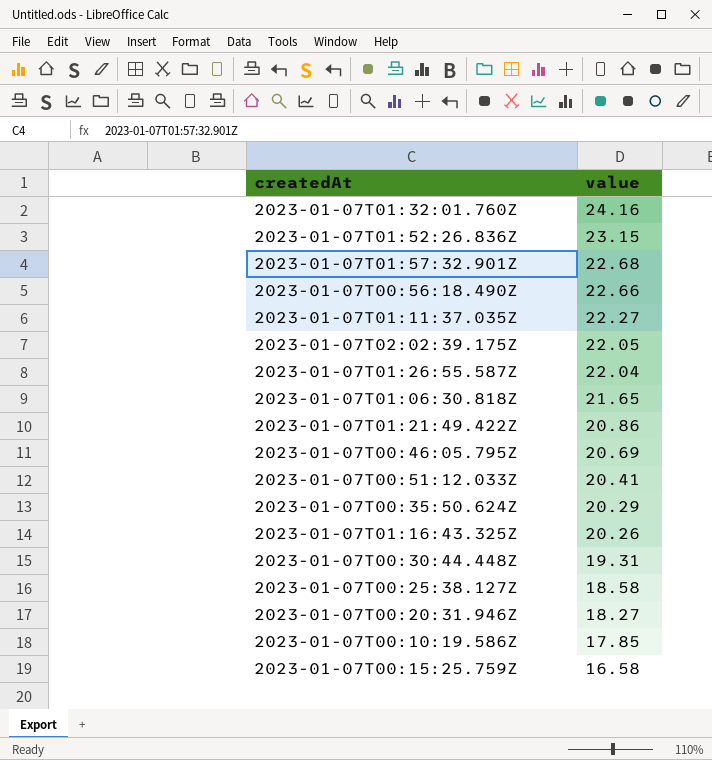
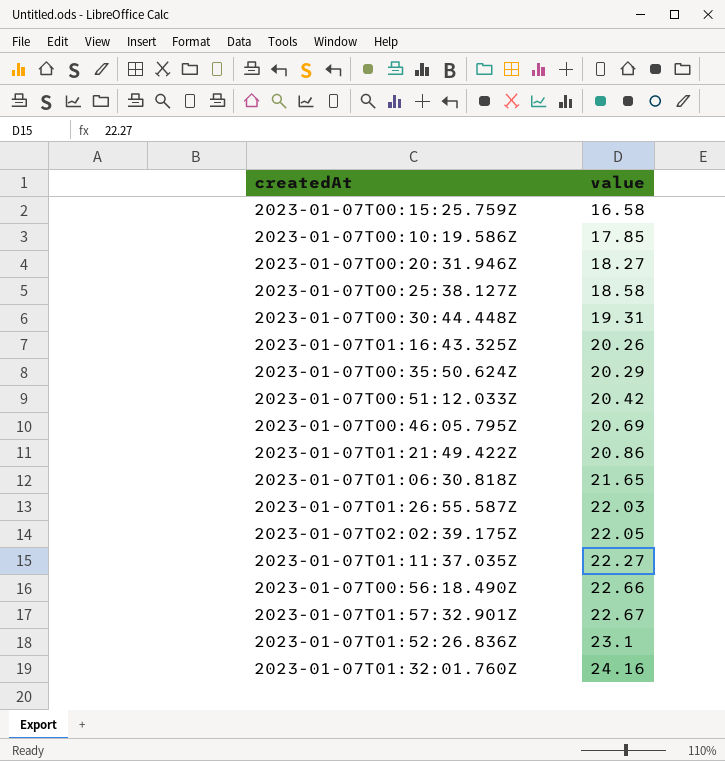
row order: value descending -> value ascending
2023-01-07T00:51:12.033Z | value: 20.41 -> 20.42
2023-01-07T01:26:55.587Z | value: 22.04 -> 22.03
2023-01-07T01:57:32.901Z | value: 22.68 -> 22.67
2023-01-07T01:52:26.836Z | value: 23.15 -> 23.1

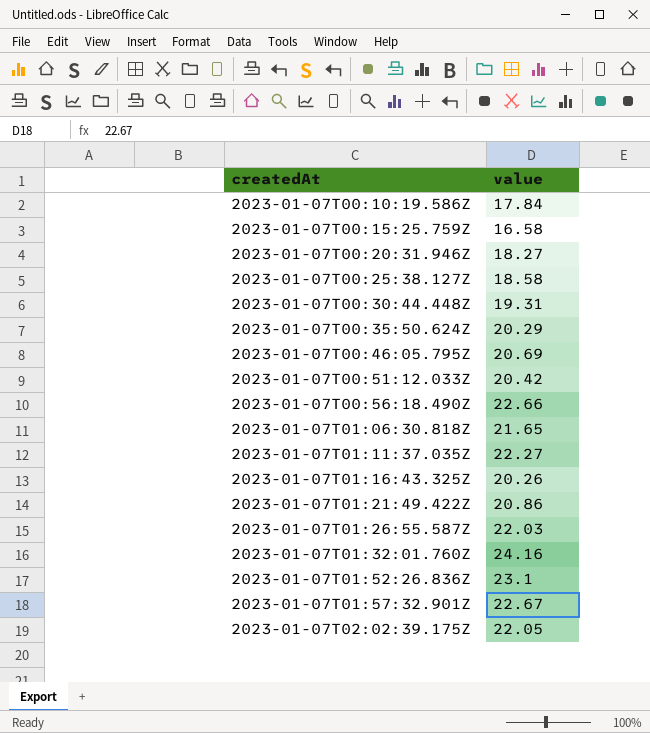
row order: value ascending -> createdAt ascending
2023-01-07T00:10:19.586Z | value: 17.85 -> 17.84

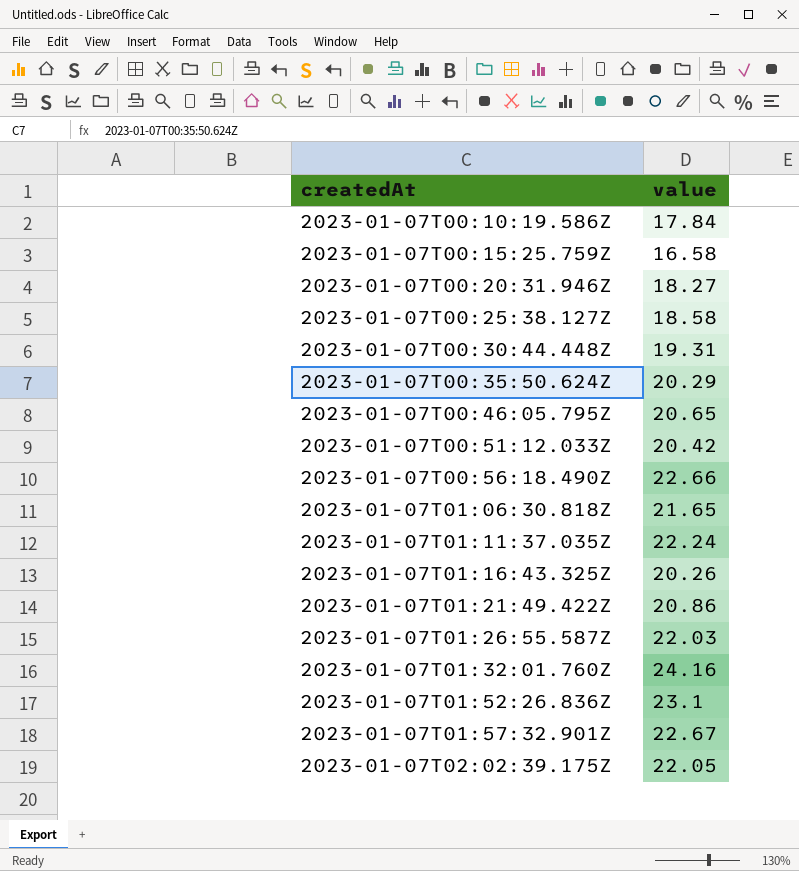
2023-01-07T00:46:05.795Z | value: 20.69 -> 20.65
2023-01-07T01:11:37.035Z | value: 22.27 -> 22.24

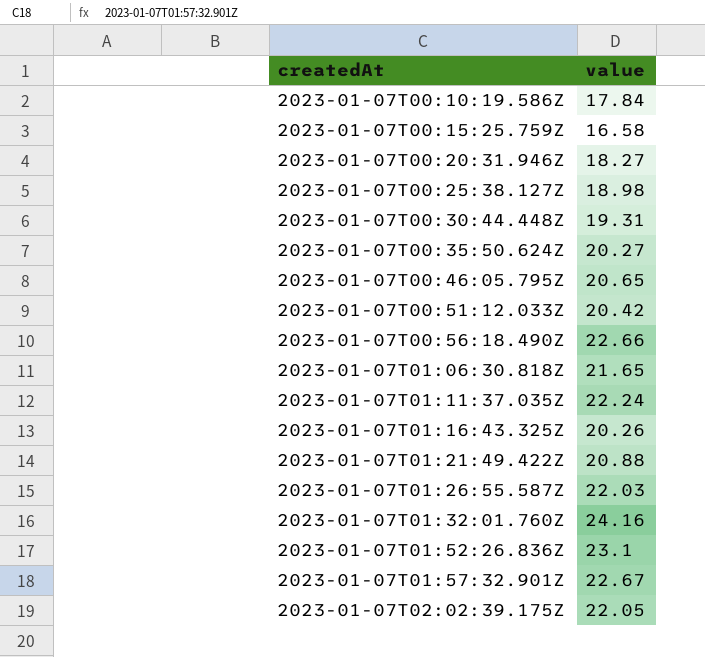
2023-01-07T00:25:38.127Z | value: 18.58 -> 18.98
2023-01-07T00:35:50.624Z | value: 20.29 -> 20.27
2023-01-07T01:21:49.422Z | value: 20.86 -> 20.88

